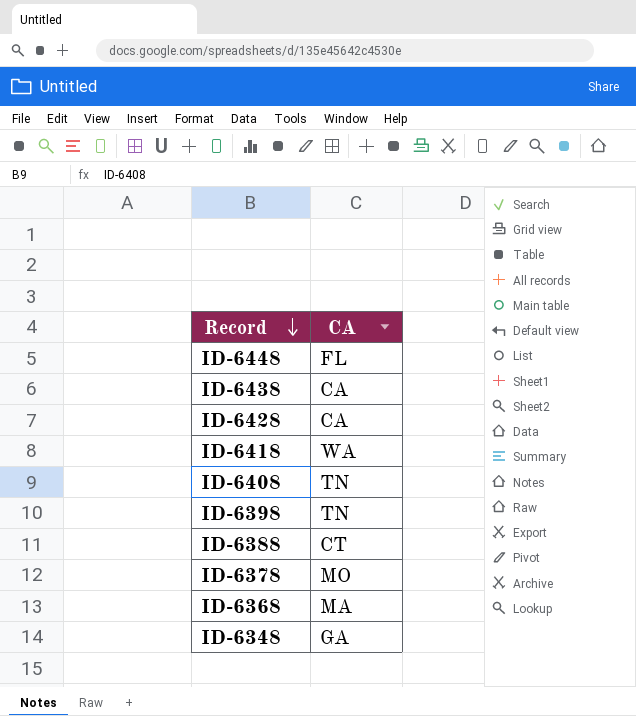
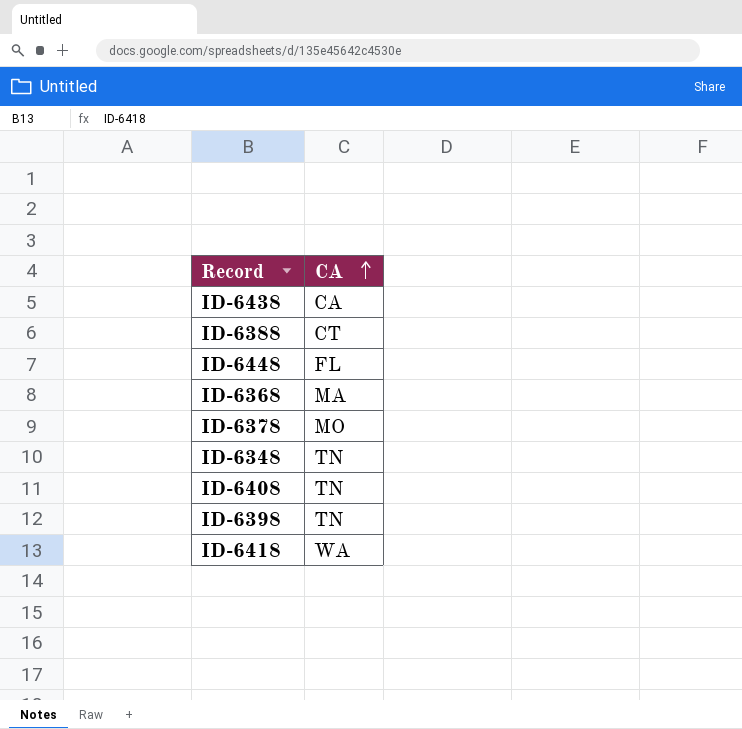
row order: Record descending -> CA ascending
row ID-6428: CA -> none
ID-6348 | CA: GA -> TN

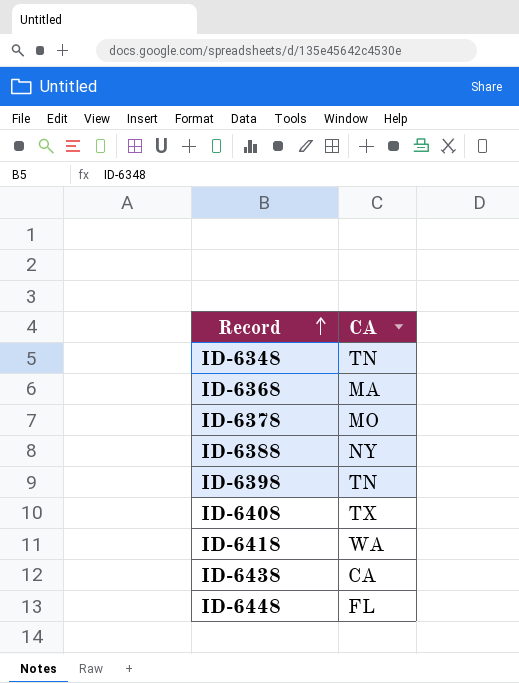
row order: CA ascending -> Record ascending
ID-6388 | CA: CT -> NY
ID-6408 | CA: TN -> TX

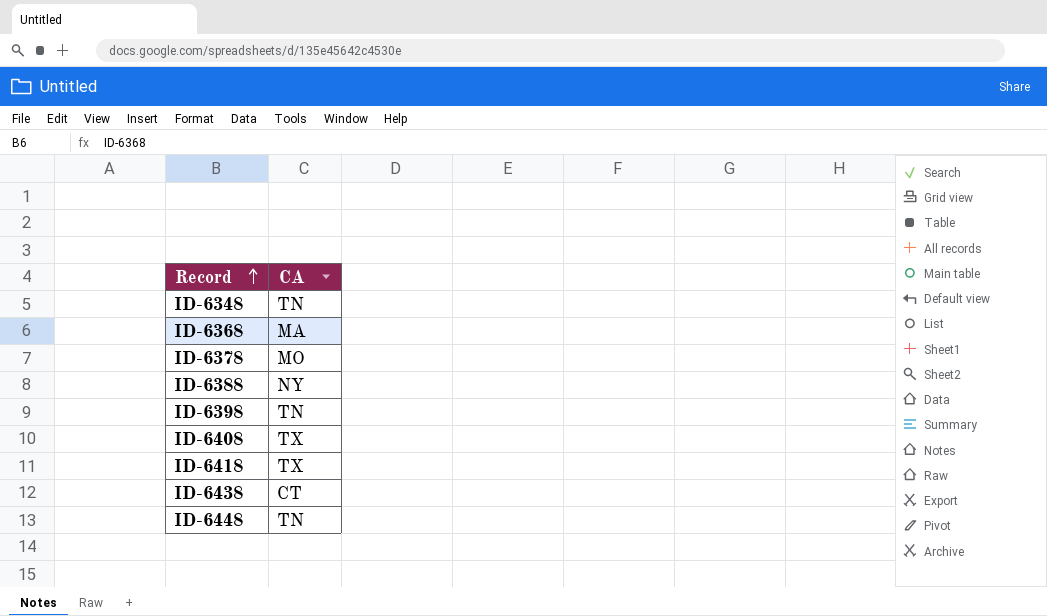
ID-6418 | CA: WA -> TX
ID-6438 | CA: CA -> CT
ID-6448 | CA: FL -> TN

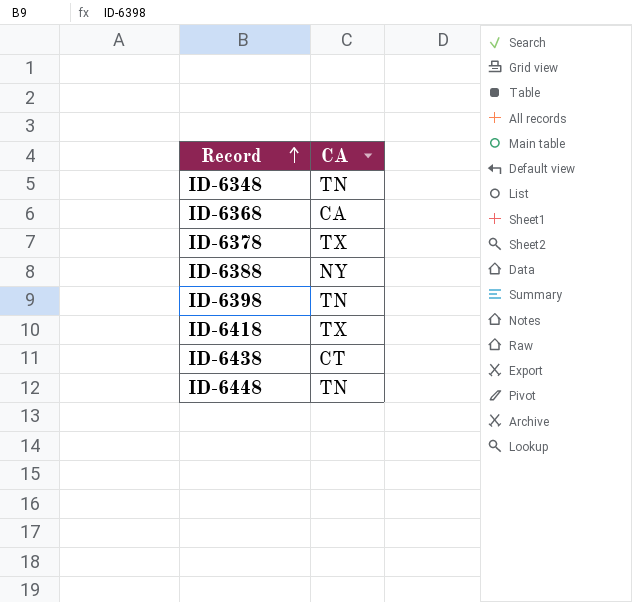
row ID-6408: TX -> none
ID-6368 | CA: MA -> CA
ID-6378 | CA: MO -> TX

